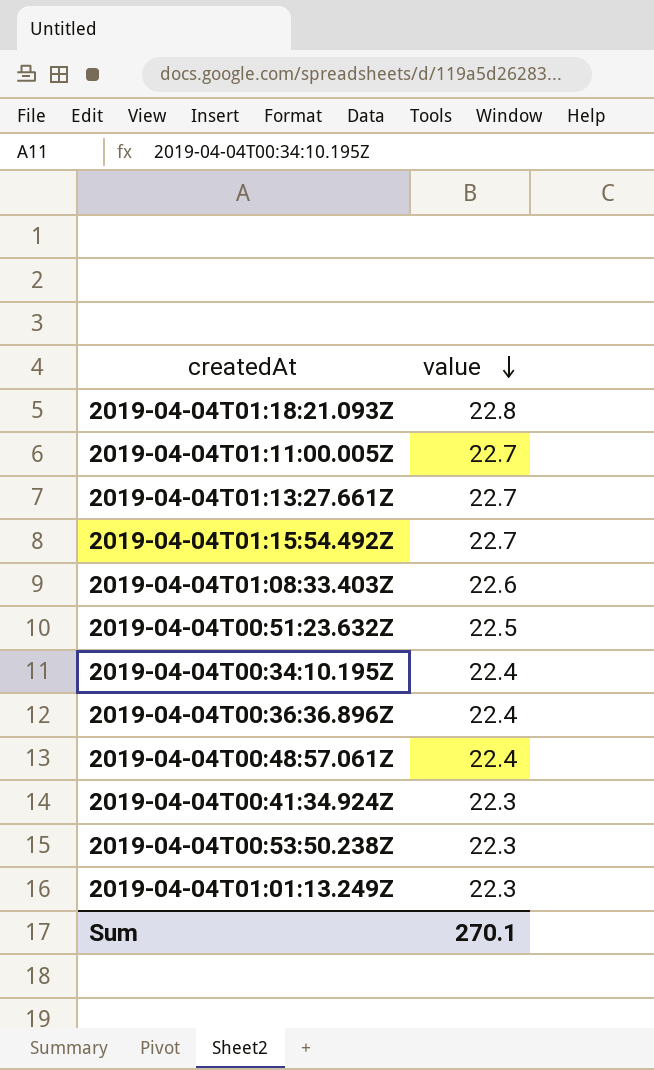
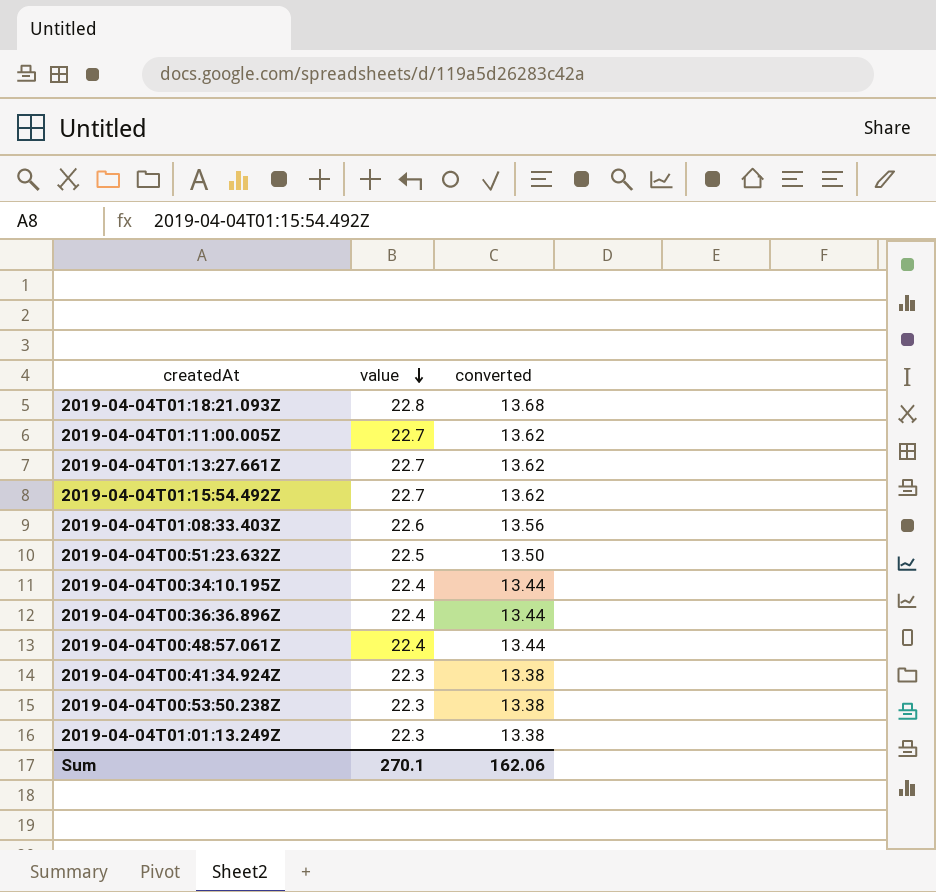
column converted | formula: none -> [value] * 0.6

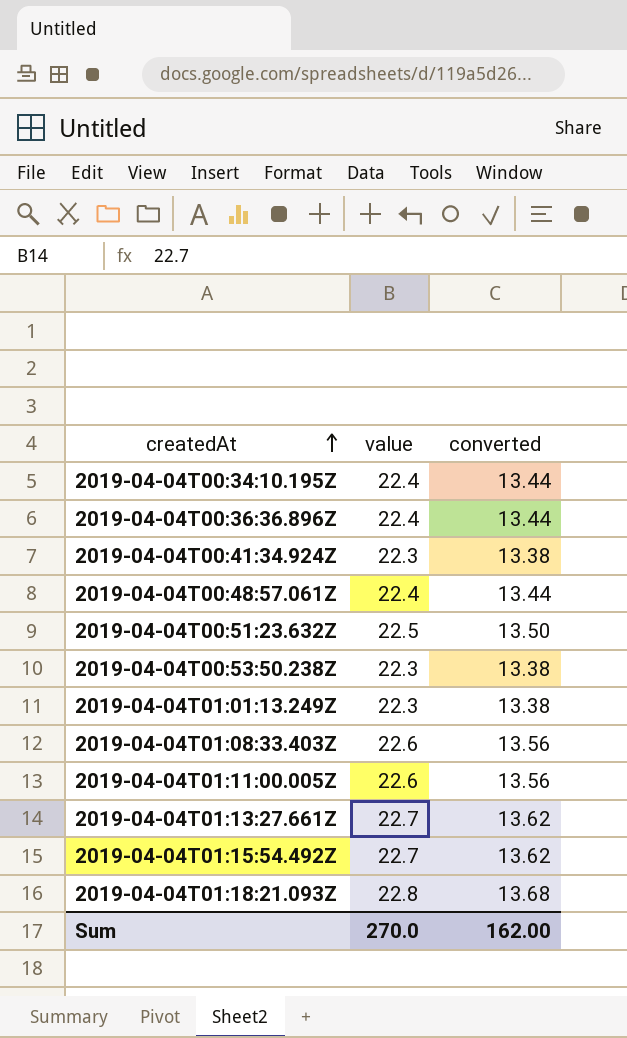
row order: value descending -> createdAt ascending
2019-04-04T01:11:00.005Z | value: 22.7 -> 22.6
2019-04-04T01:11:00.005Z | converted: 13.62 -> 13.56
Sum | value: 270.1 -> 270.0
Sum | converted: 162.06 -> 162.00

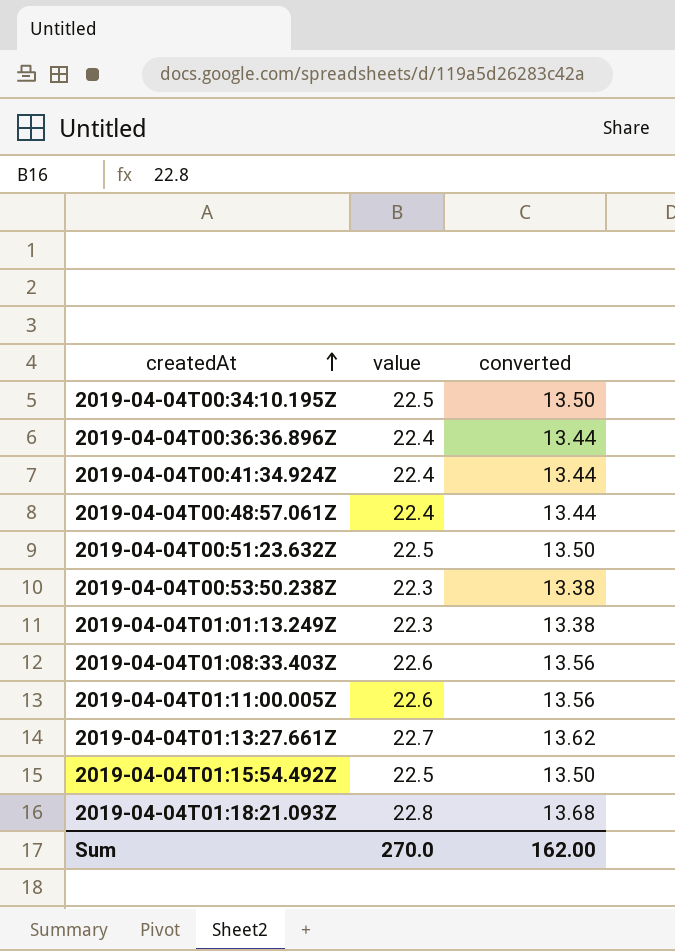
2019-04-04T00:34:10.195Z | value: 22.4 -> 22.5
2019-04-04T00:34:10.195Z | converted: 13.44 -> 13.50
2019-04-04T00:41:34.924Z | value: 22.3 -> 22.4
2019-04-04T00:41:34.924Z | converted: 13.38 -> 13.44
2019-04-04T01:15:54.492Z | value: 22.7 -> 22.5
2019-04-04T01:15:54.492Z | converted: 13.62 -> 13.50

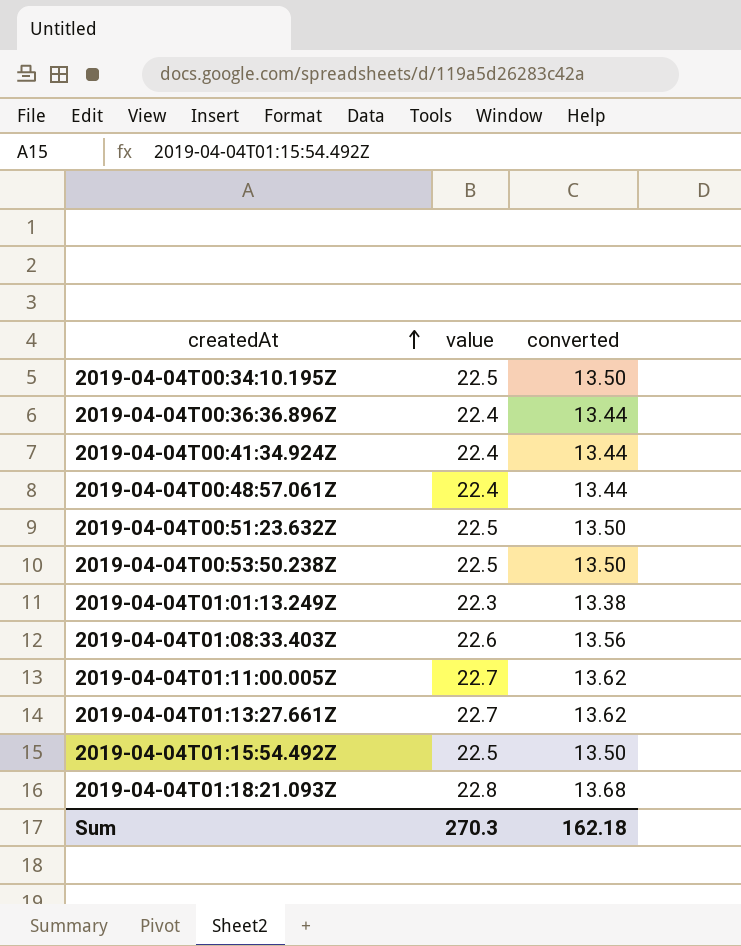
2019-04-04T00:53:50.238Z | value: 22.3 -> 22.5
2019-04-04T00:53:50.238Z | converted: 13.38 -> 13.50
2019-04-04T01:11:00.005Z | value: 22.6 -> 22.7
2019-04-04T01:11:00.005Z | converted: 13.56 -> 13.62
Sum | value: 270.0 -> 270.3
Sum | converted: 162.00 -> 162.18

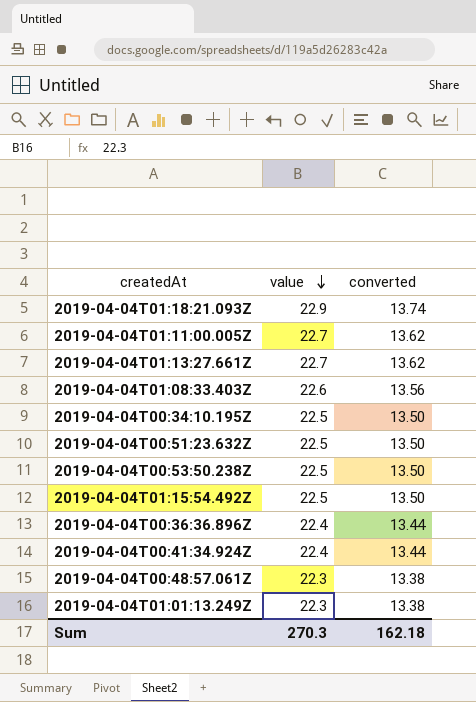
row order: createdAt ascending -> value descending
2019-04-04T01:18:21.093Z | value: 22.8 -> 22.9
2019-04-04T01:18:21.093Z | converted: 13.68 -> 13.74
2019-04-04T00:48:57.061Z | value: 22.4 -> 22.3
2019-04-04T00:48:57.061Z | converted: 13.44 -> 13.38

